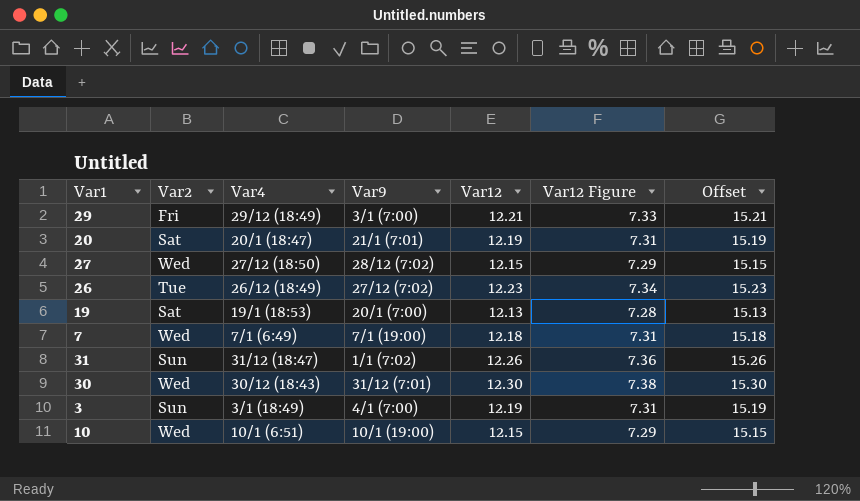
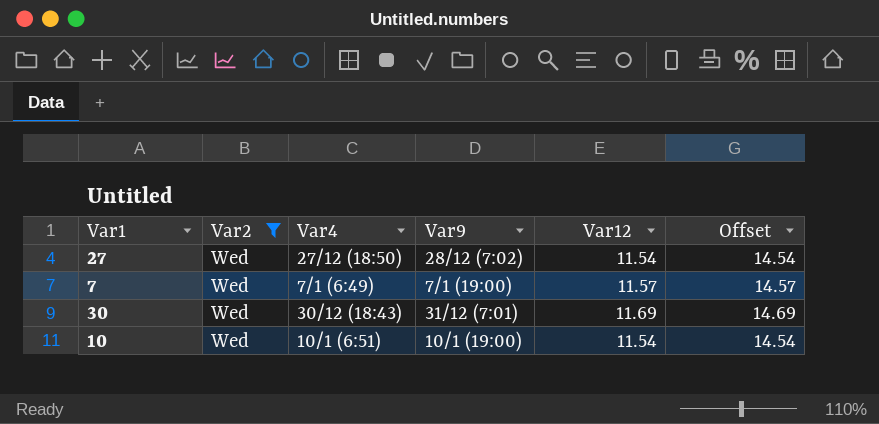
filter: none -> Var2 = Wed
column Var12 Figure | formula: [Var12] * 0.6 -> none
27 | Var12: 12.15 -> 11.54
27 | Offset: 15.15 -> 14.54
7 | Var12: 12.18 -> 11.57
7 | Offset: 15.18 -> 14.57
30 | Var12: 12.30 -> 11.69
30 | Offset: 15.30 -> 14.69
10 | Var12: 12.15 -> 11.54
10 | Offset: 15.15 -> 14.54

